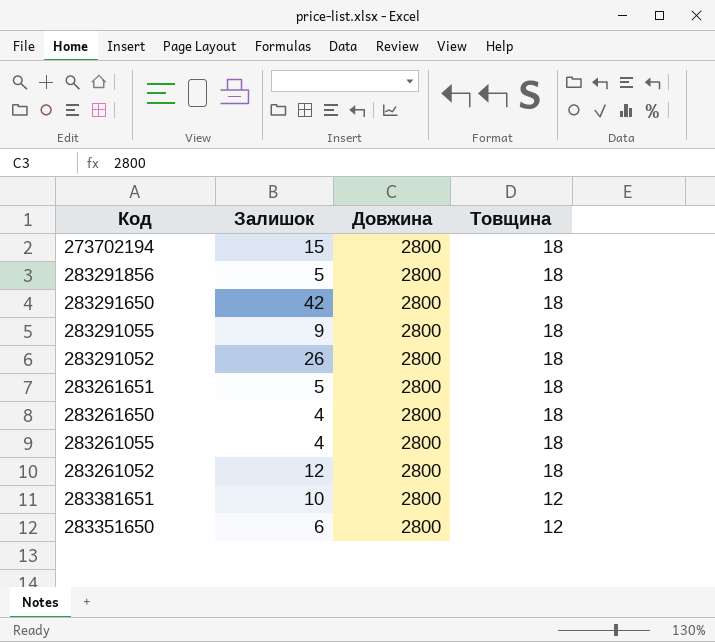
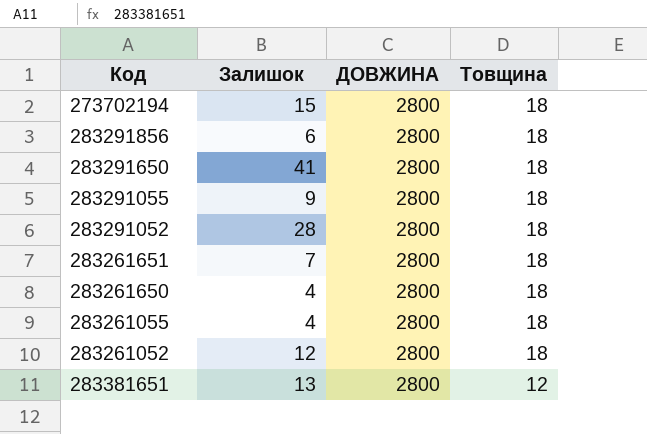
column name: Довжина -> ДОВЖИНА
row 283351650: 6 | 2800 | 12 -> none
283291856 | Залишок: 5 -> 6
283291650 | Залишок: 42 -> 41
283291052 | Залишок: 26 -> 28
283261651 | Залишок: 5 -> 7
283381651 | Залишок: 10 -> 13

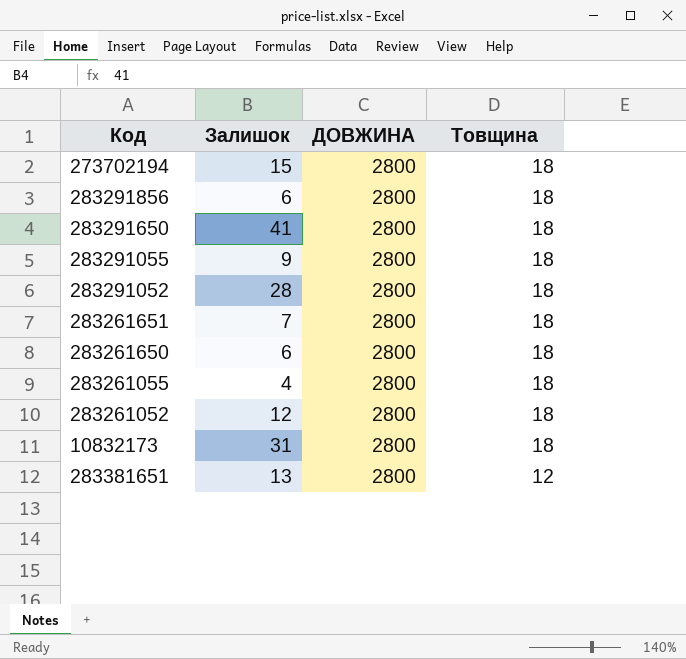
283261650 | Залишок: 4 -> 6
row 10832173: none -> 31 | 2800 | 18

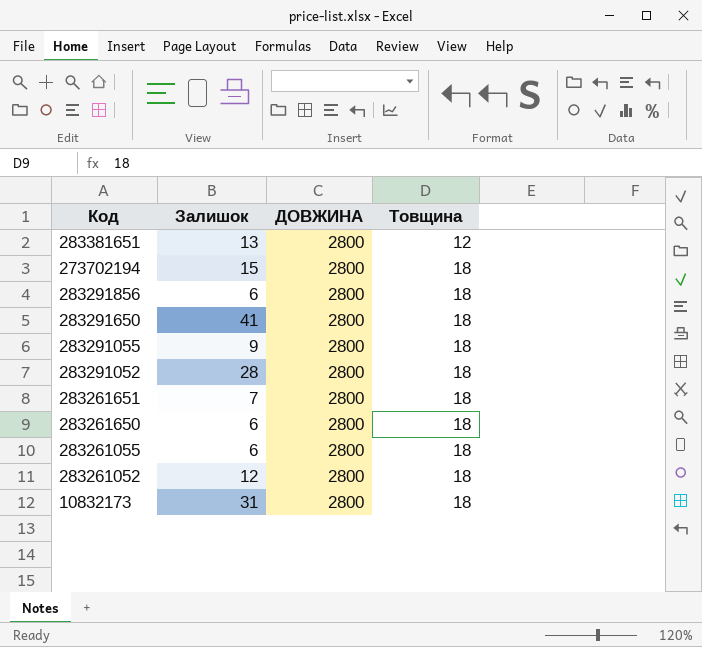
row order: Товщина descending -> Товщина ascending
283261055 | Залишок: 4 -> 6

